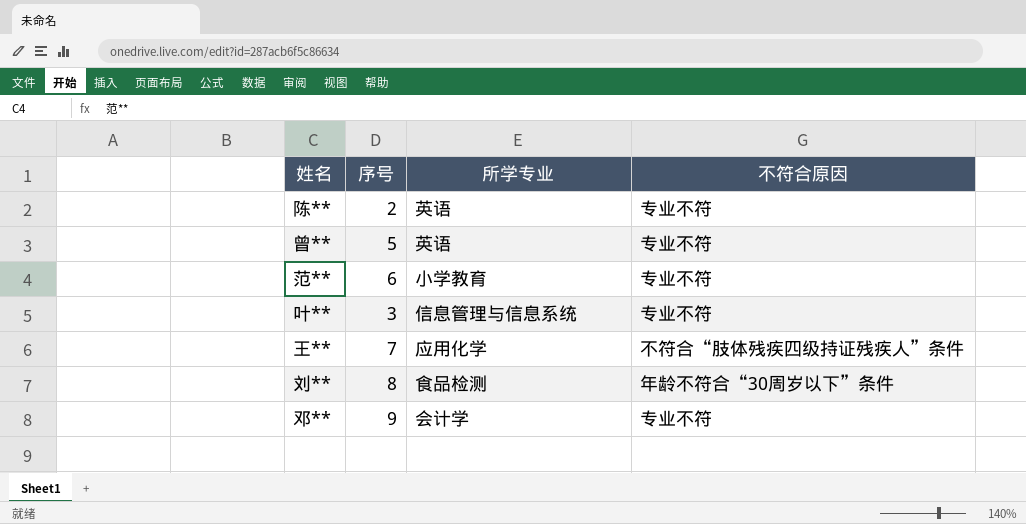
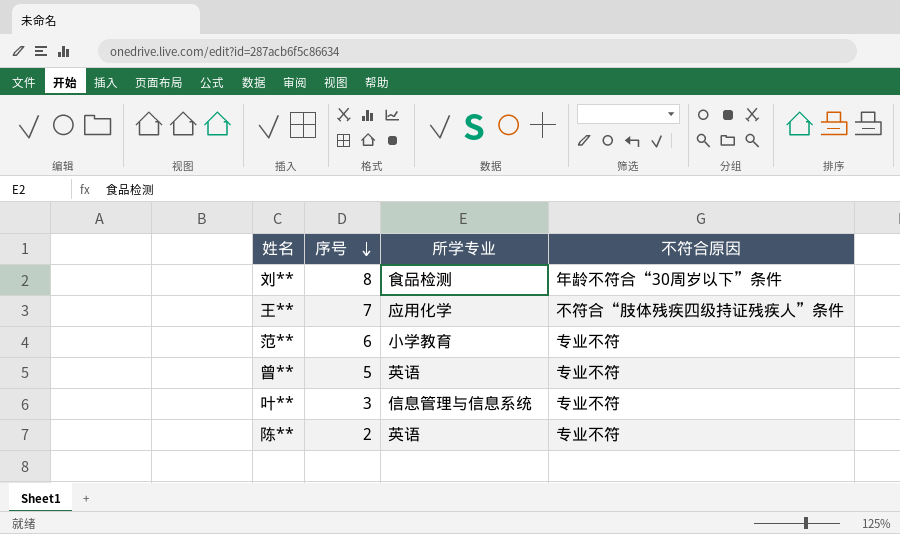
row order: none -> 序号 descending
row 邓**: 9 | 会计学 | 专业不符 -> none

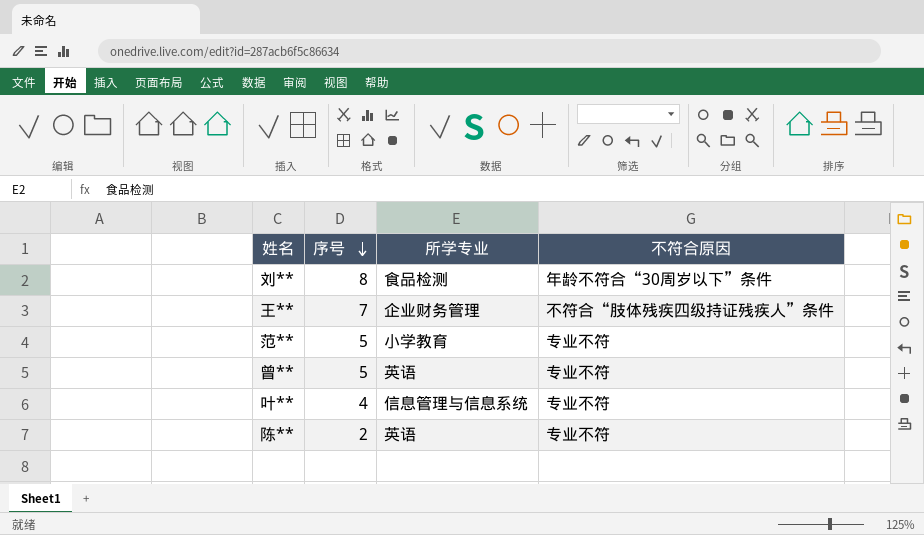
王** | 所学专业: 应用化学 -> 企业财务管理
范** | 序号: 6 -> 5
叶** | 序号: 3 -> 4

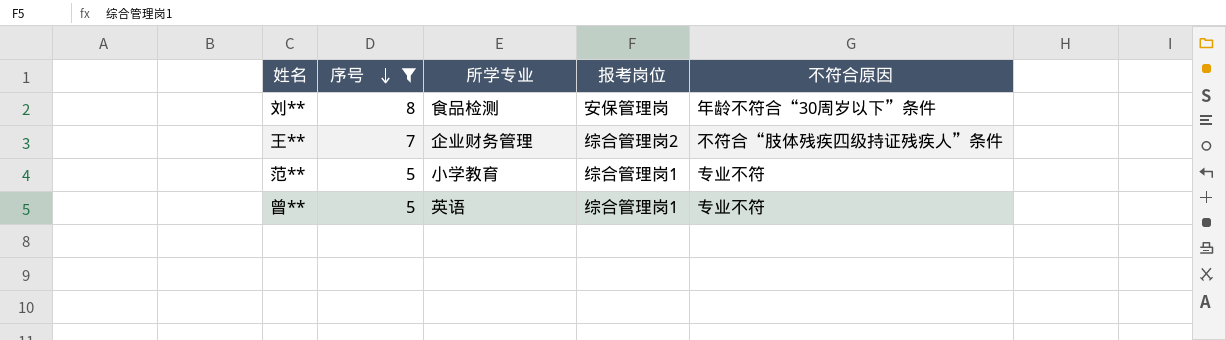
filter: none -> 序号 >= 5
column 报考岗位 | position: none -> 4

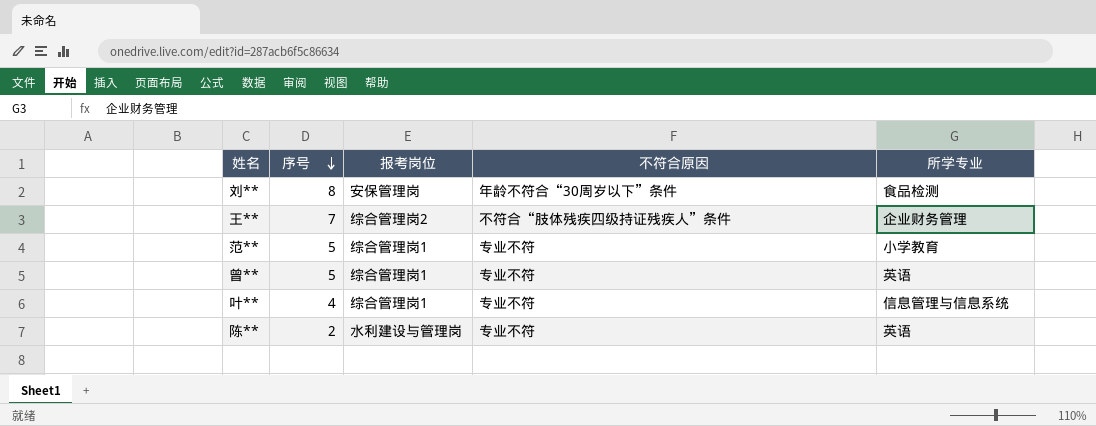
filter: 序号 >= 5 -> none
column 所学专业 | position: 3 -> 5

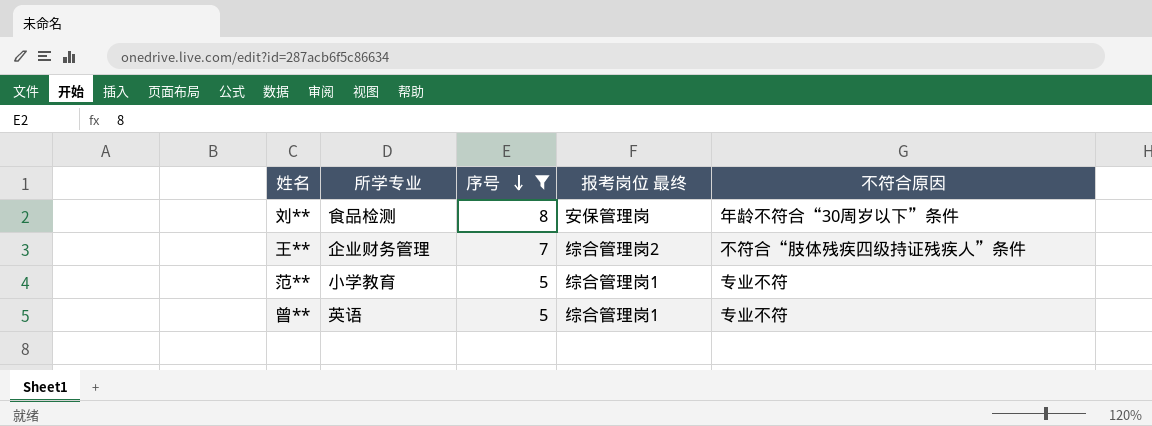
filter: none -> 序号 >= 5
column 所学专业 | position: 5 -> 2
column name: 报考岗位 -> 报考岗位 最终

